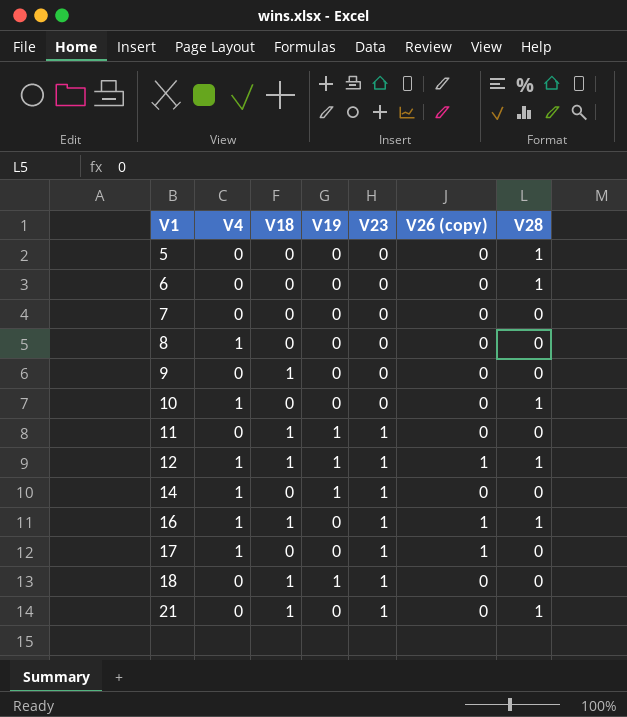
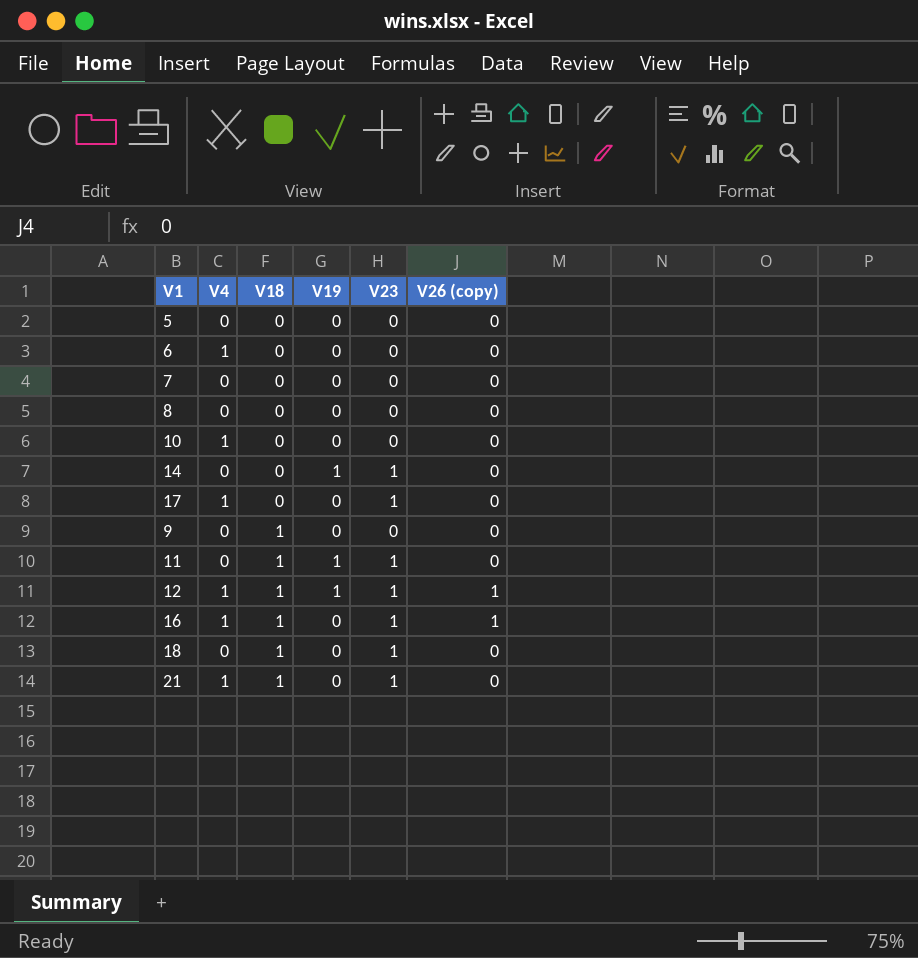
row order: V1 ascending -> V18 ascending
column V28 | position: 7 -> none
6 | V4: 0 -> 1
8 | V4: 1 -> 0
14 | V4: 1 -> 0
17 | V26 (copy): 1 -> 0
18 | V19: 1 -> 0
21 | V4: 0 -> 1

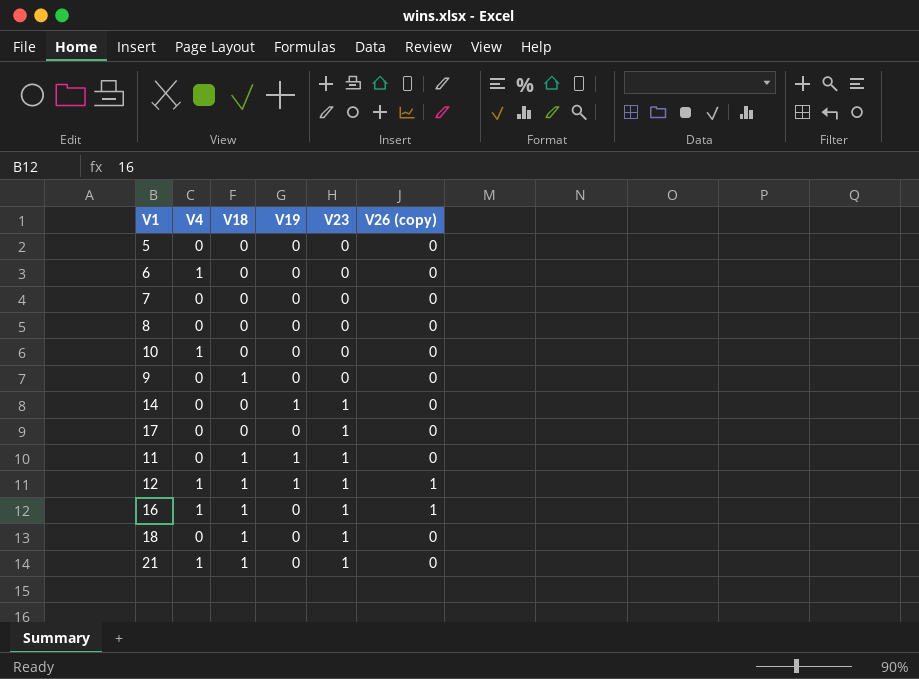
row order: V18 ascending -> V23 ascending
17 | V4: 1 -> 0

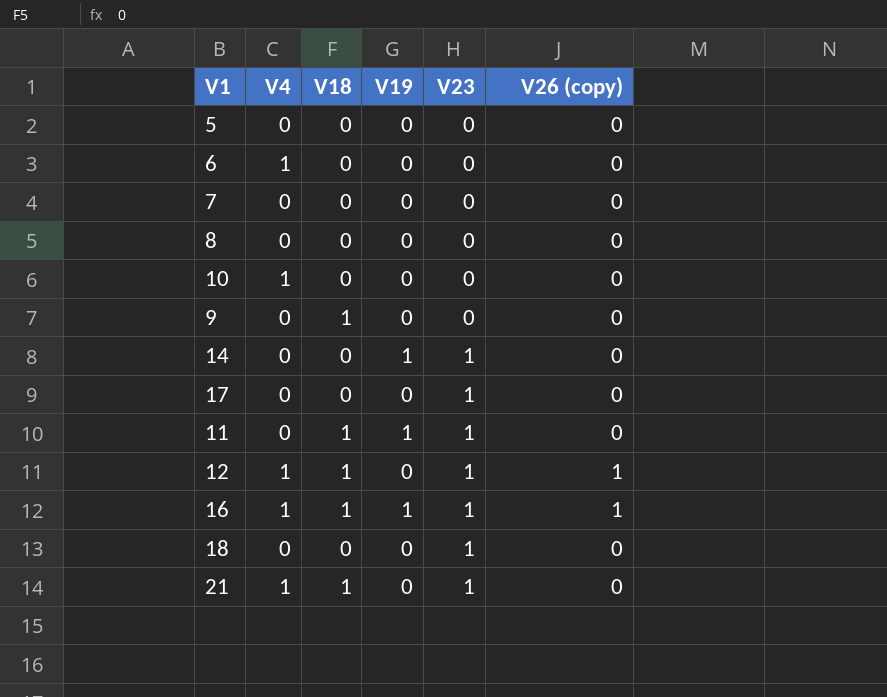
12 | V19: 1 -> 0
16 | V19: 0 -> 1
18 | V18: 1 -> 0

